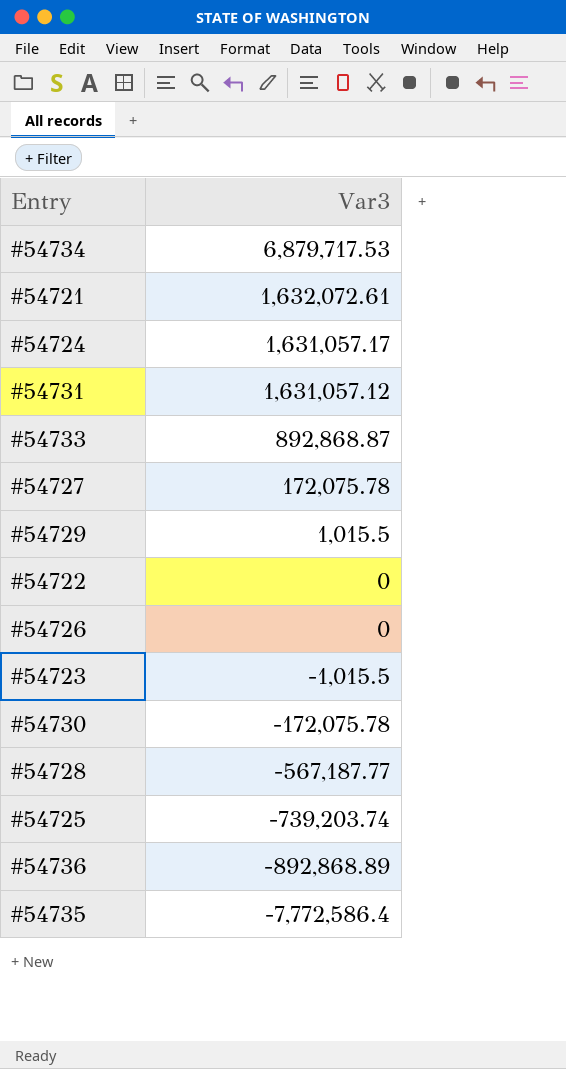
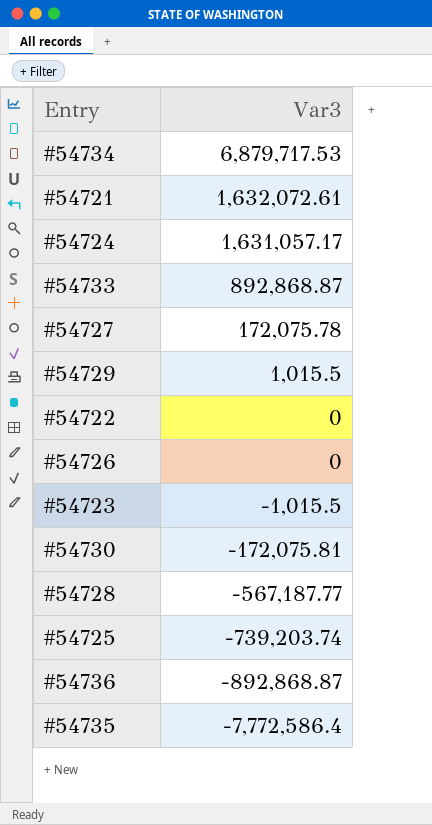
row #54731: 1,631,057.12 -> none
#54730 | Var3: -172,075.78 -> -172,075.81
#54736 | Var3: -892,868.89 -> -892,868.87

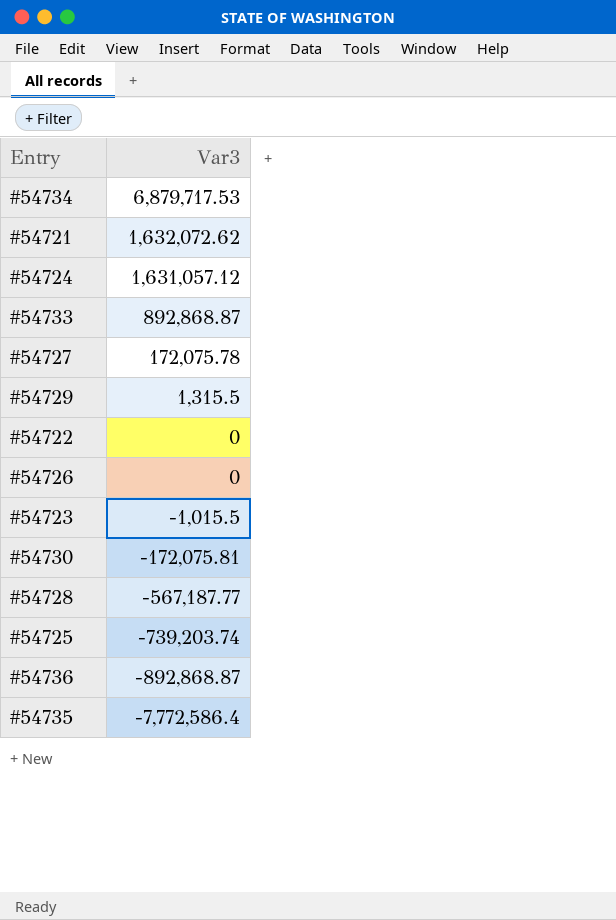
#54721 | Var3: 1,632,072.61 -> 1,632,072.62
#54724 | Var3: 1,631,057.17 -> 1,631,057.12
#54729 | Var3: 1,015.5 -> 1,315.5

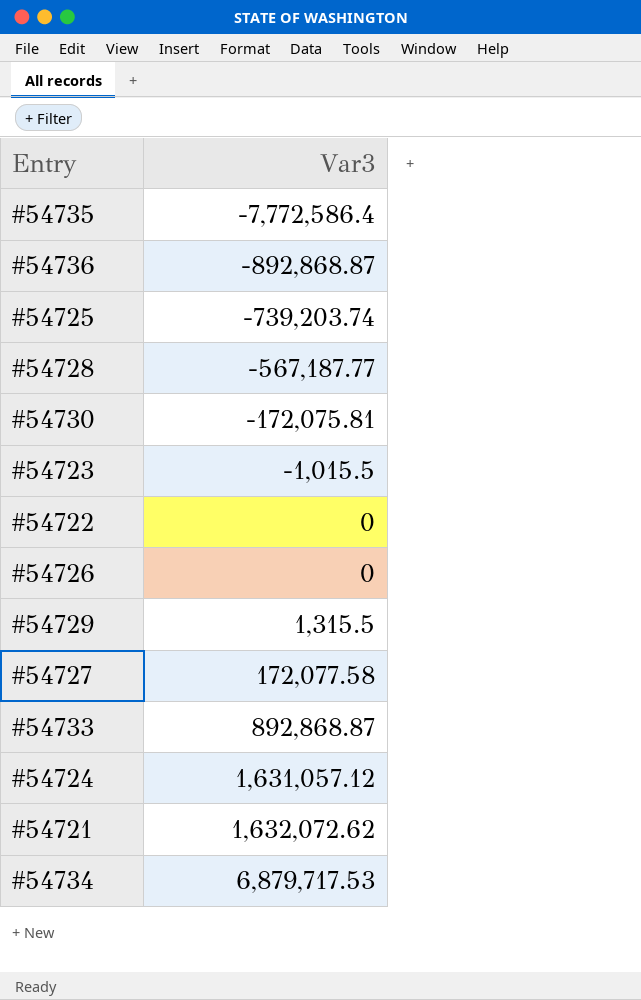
row order: Var3 descending -> Var3 ascending
#54727 | Var3: 172,075.78 -> 172,077.58

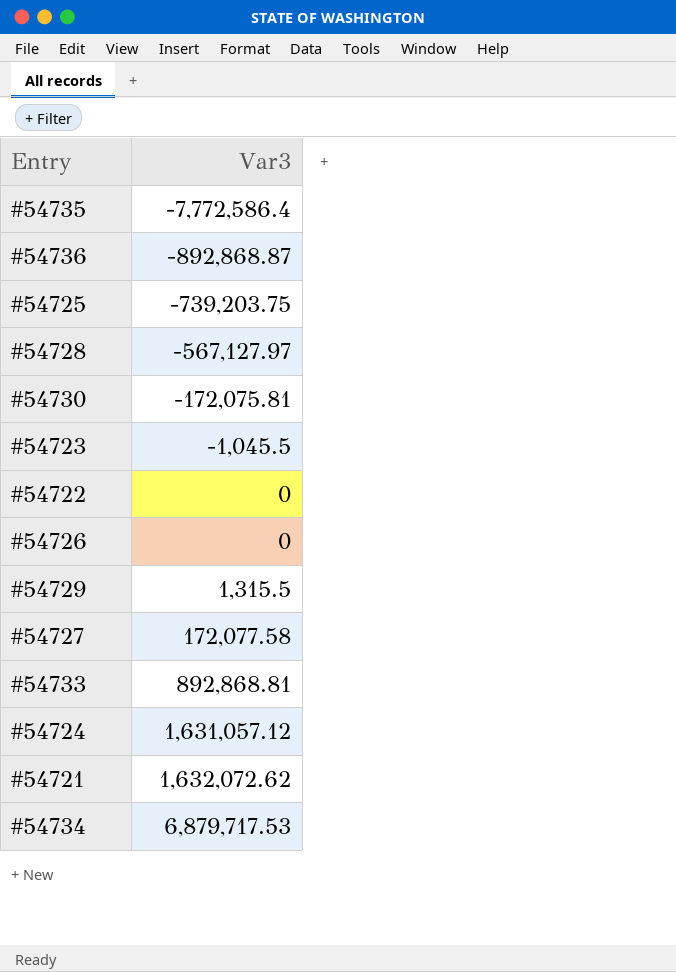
#54725 | Var3: -739,203.74 -> -739,203.75
#54728 | Var3: -567,187.77 -> -567,127.97
#54723 | Var3: -1,015.5 -> -1,045.5
#54733 | Var3: 892,868.87 -> 892,868.81

